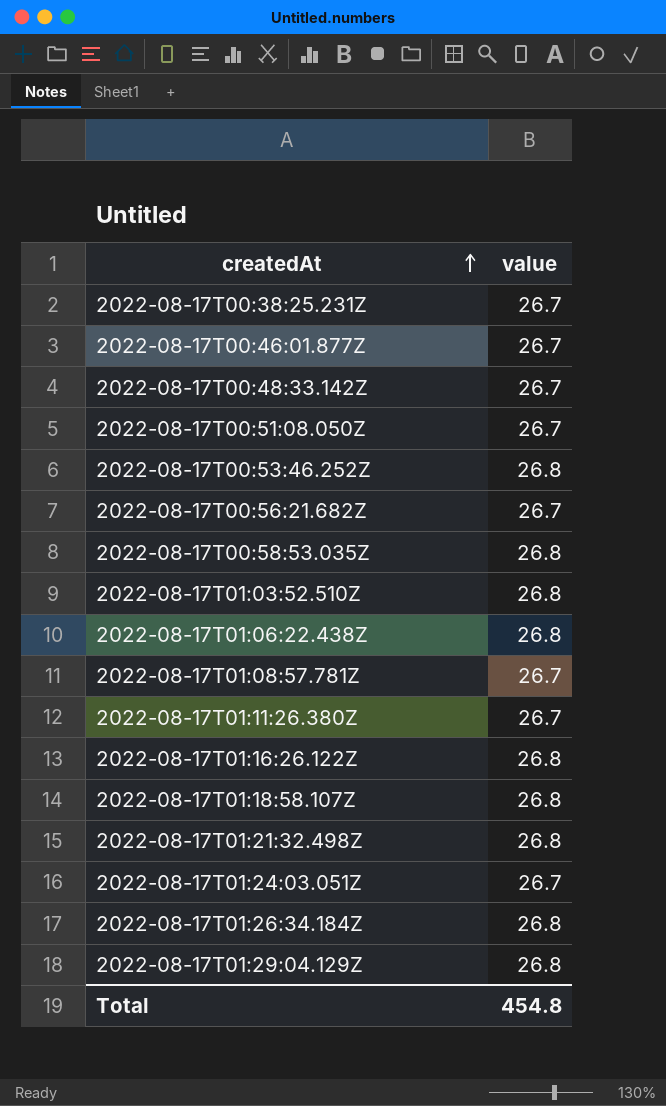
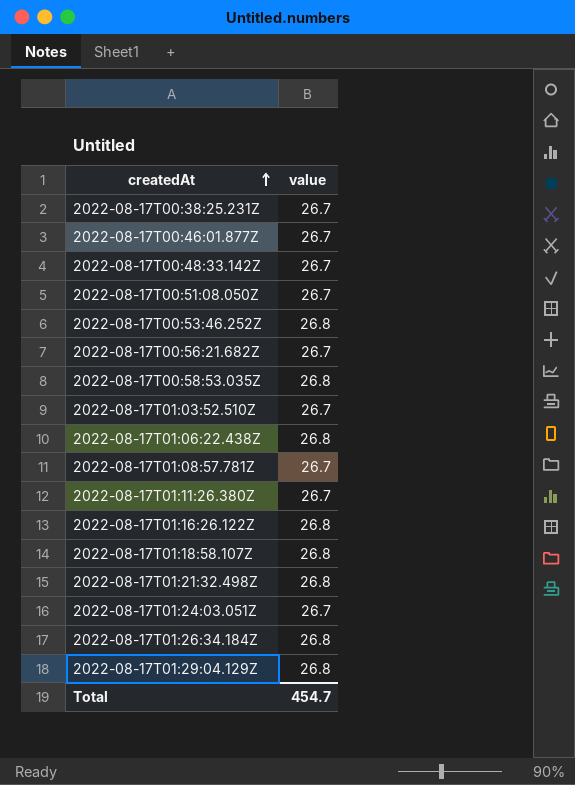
2022-08-17T01:03:52.510Z | value: 26.8 -> 26.7
Total | value: 454.8 -> 454.7

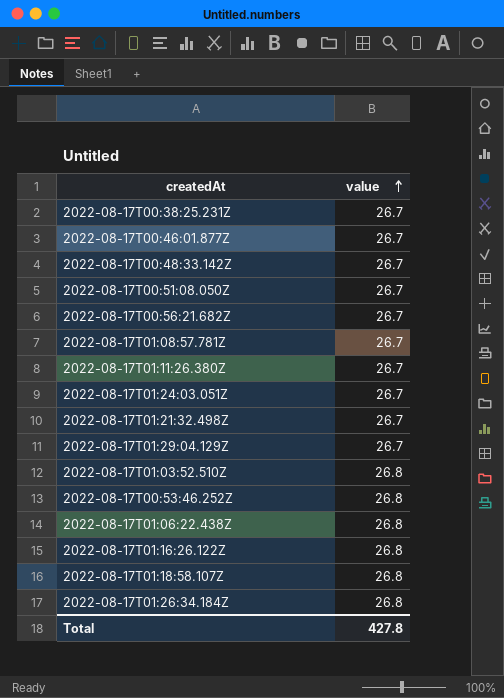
row order: createdAt ascending -> value ascending
row 2022-08-17T00:58:53.035Z: 26.8 -> none
2022-08-17T01:21:32.498Z | value: 26.8 -> 26.7
2022-08-17T01:29:04.129Z | value: 26.8 -> 26.7
2022-08-17T01:03:52.510Z | value: 26.7 -> 26.8
Total | value: 454.7 -> 427.8

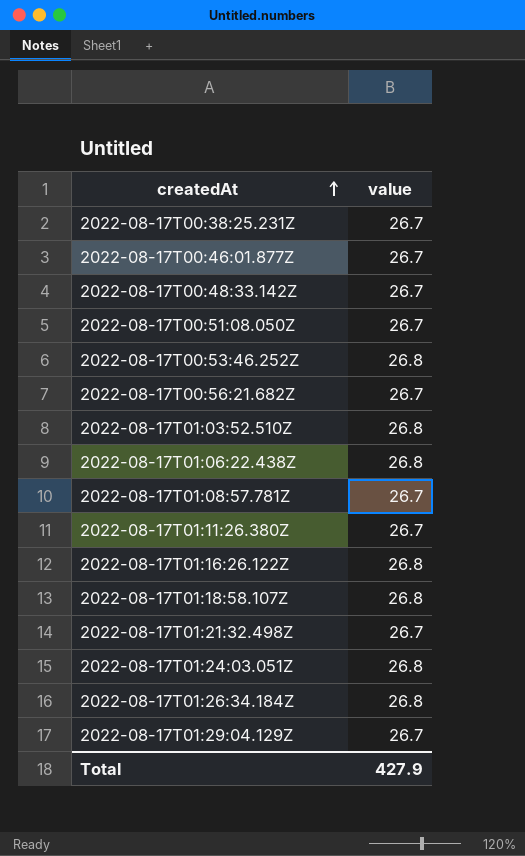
row order: value ascending -> createdAt ascending
2022-08-17T01:24:03.051Z | value: 26.7 -> 26.8
Total | value: 427.8 -> 427.9

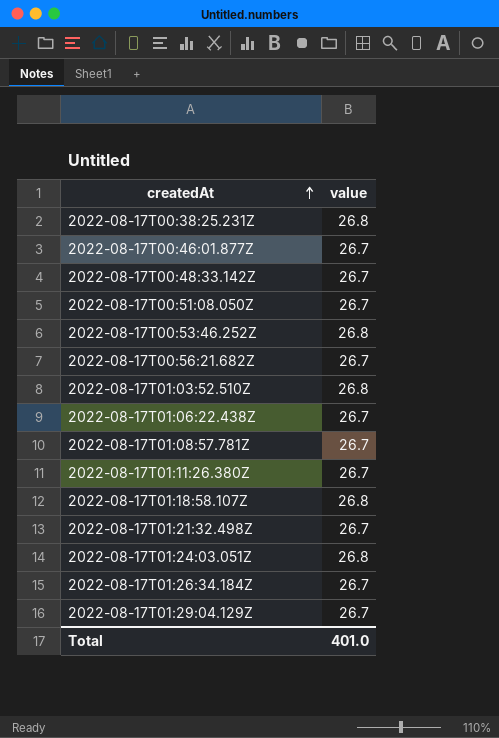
row 2022-08-17T01:16:26.122Z: 26.8 -> none
2022-08-17T00:38:25.231Z | value: 26.7 -> 26.8
2022-08-17T01:06:22.438Z | value: 26.8 -> 26.7
2022-08-17T01:26:34.184Z | value: 26.8 -> 26.7
Total | value: 427.9 -> 401.0

